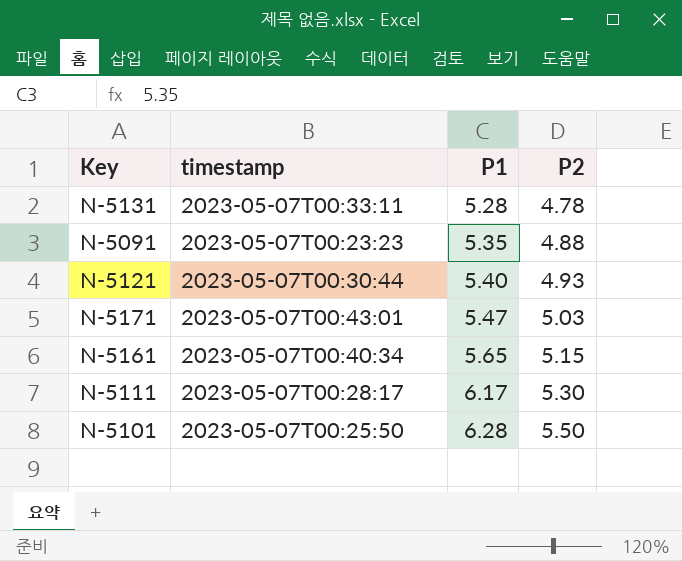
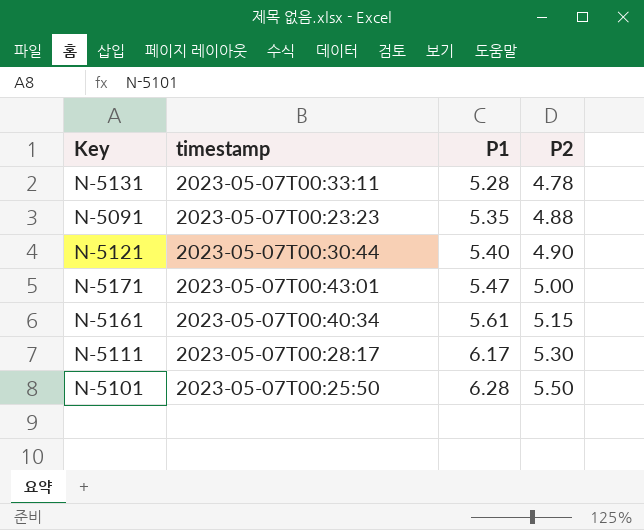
N-5121 | P2: 4.93 -> 4.90
N-5171 | P2: 5.03 -> 5.00
N-5161 | P1: 5.65 -> 5.61

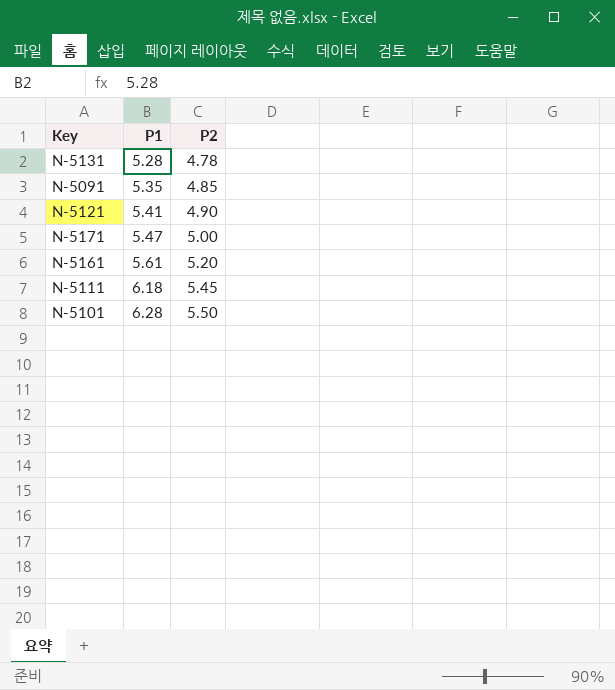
column timestamp | position: 2 -> none
N-5091 | P2: 4.88 -> 4.85
N-5121 | P1: 5.40 -> 5.41
N-5161 | P2: 5.15 -> 5.20
N-5111 | P1: 6.17 -> 6.18
N-5111 | P2: 5.30 -> 5.45

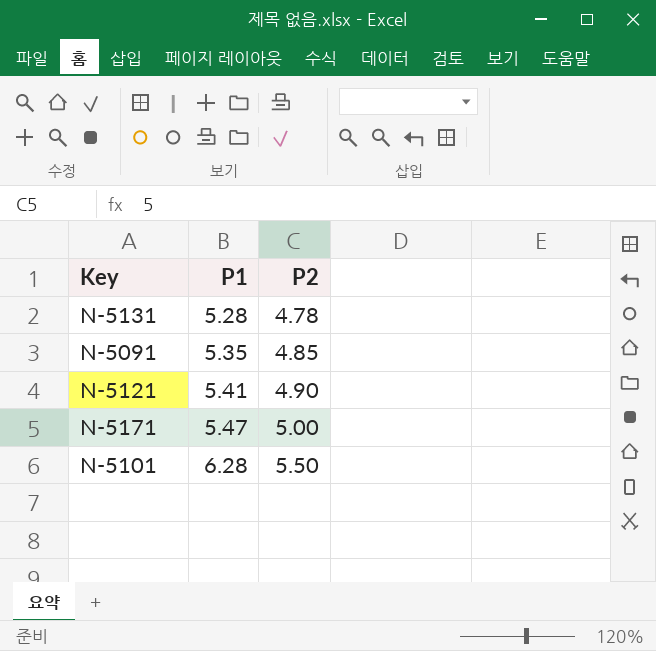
row N-5161: 5.61 | 5.20 -> none
row N-5111: 6.18 | 5.45 -> none

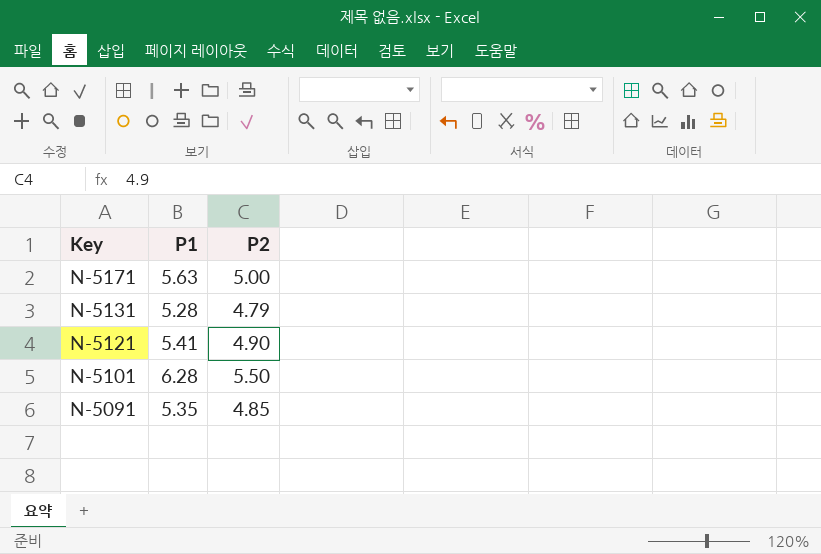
row order: P1 ascending -> Key descending
N-5171 | P1: 5.47 -> 5.63
N-5131 | P2: 4.78 -> 4.79

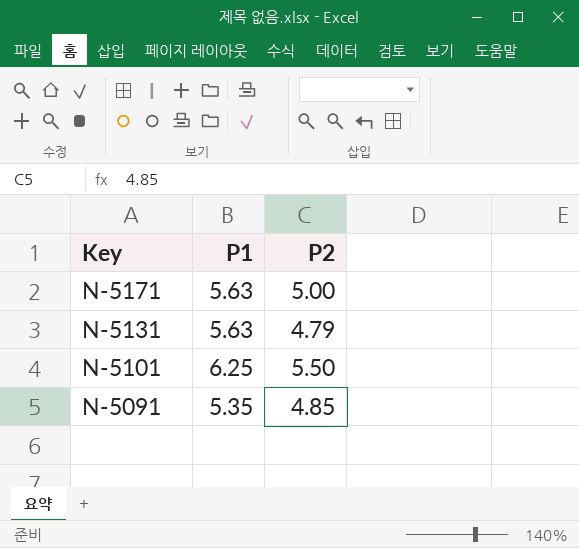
row N-5121: 5.41 | 4.90 -> none
N-5131 | P1: 5.28 -> 5.63
N-5101 | P1: 6.28 -> 6.25

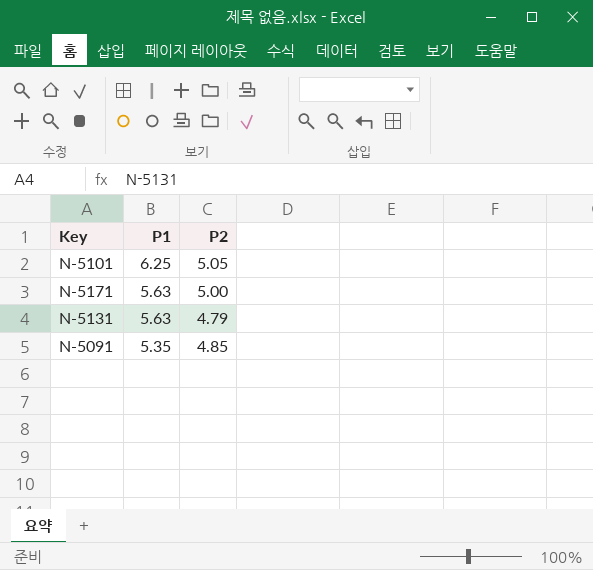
row order: Key descending -> P1 descending
N-5101 | P2: 5.50 -> 5.05

